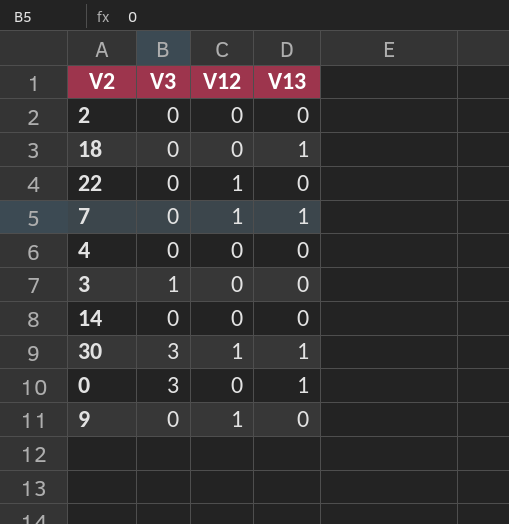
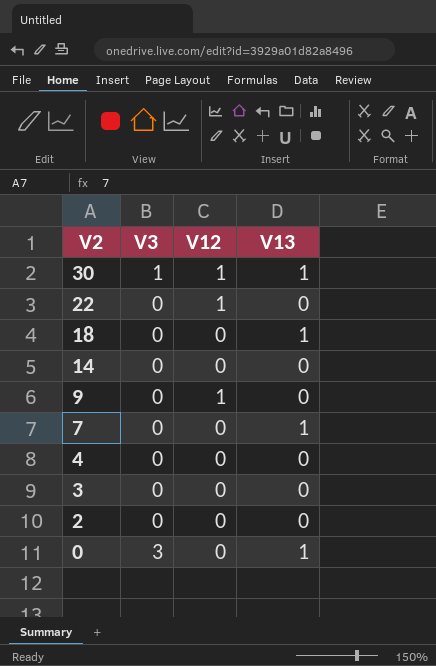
row order: none -> V2 descending
30 | V3: 3 -> 1
7 | V12: 1 -> 0
3 | V3: 1 -> 0

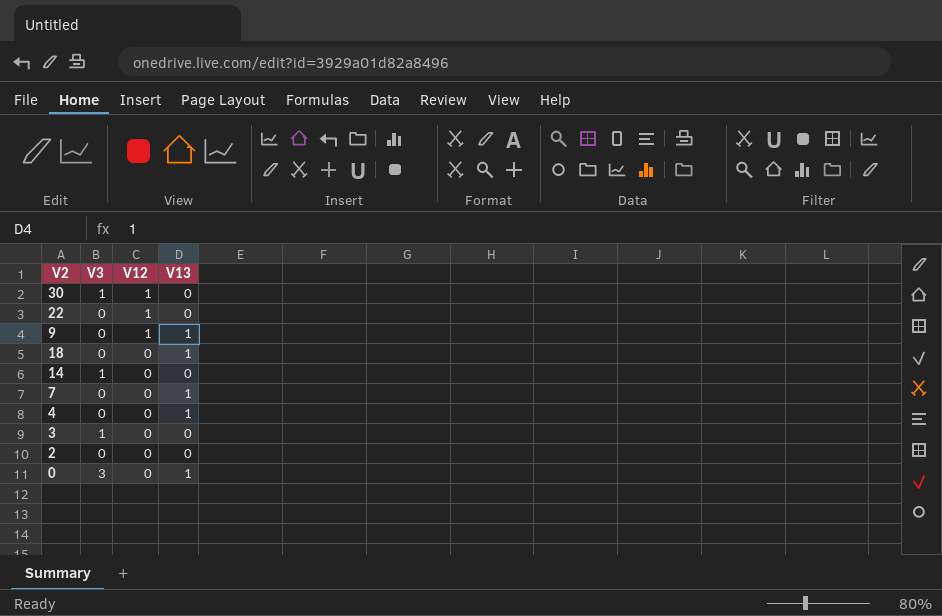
row order: V2 descending -> V12 descending
30 | V13: 1 -> 0
9 | V13: 0 -> 1
14 | V3: 0 -> 1
4 | V13: 0 -> 1
3 | V3: 0 -> 1

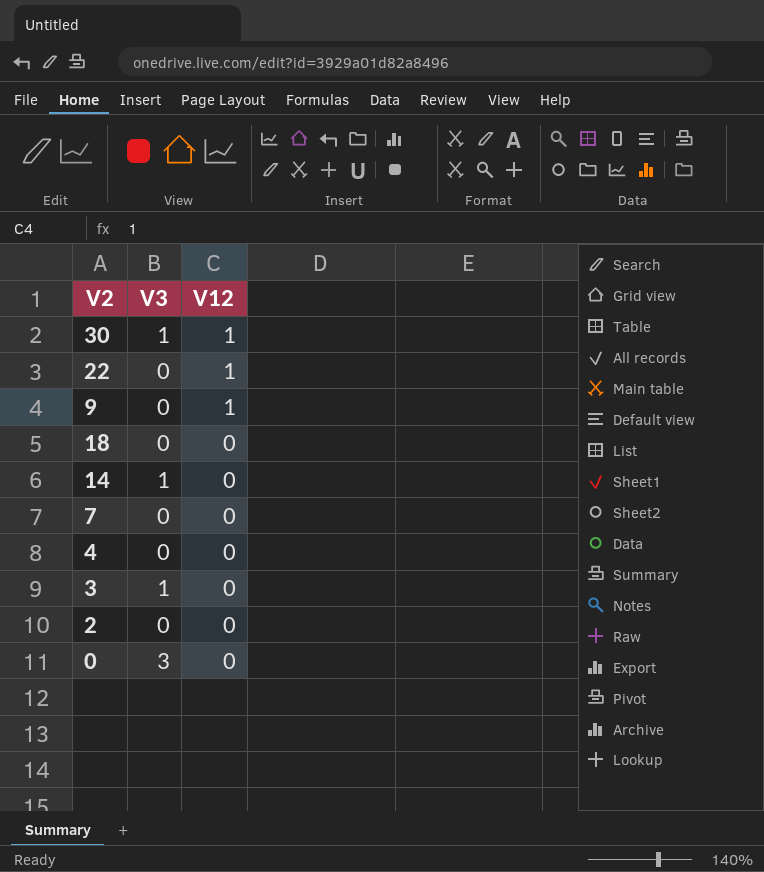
column V13 | position: 4 -> none

